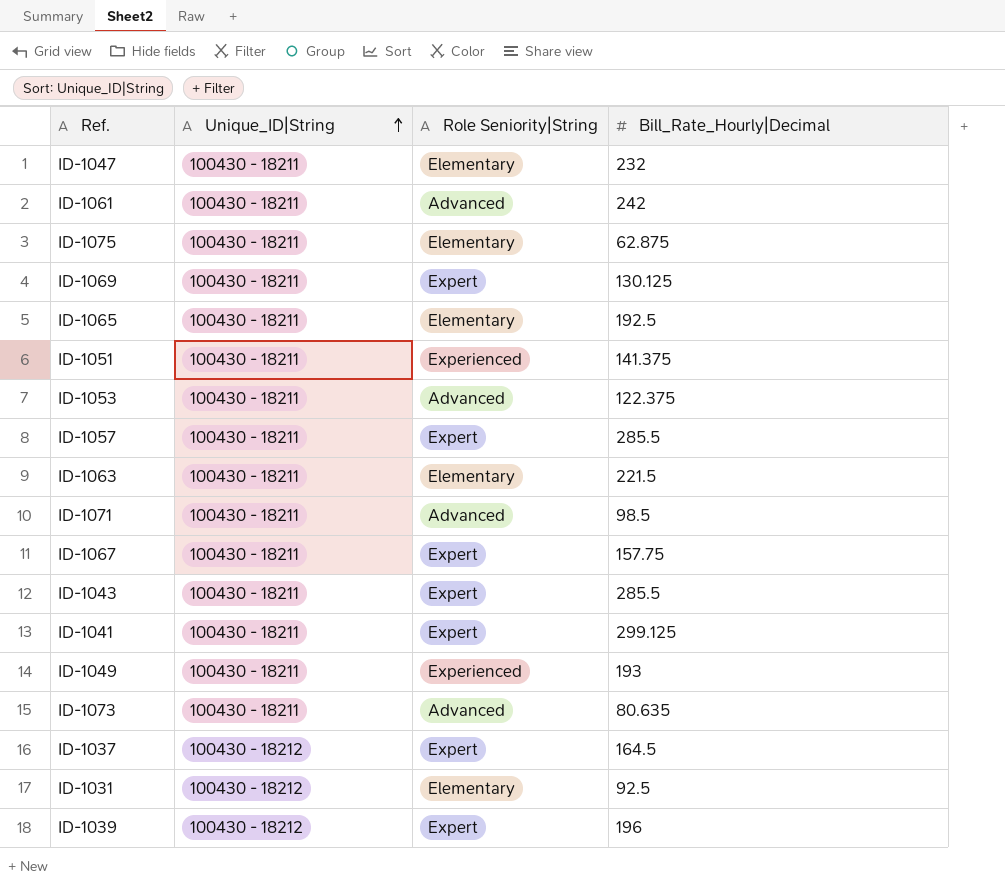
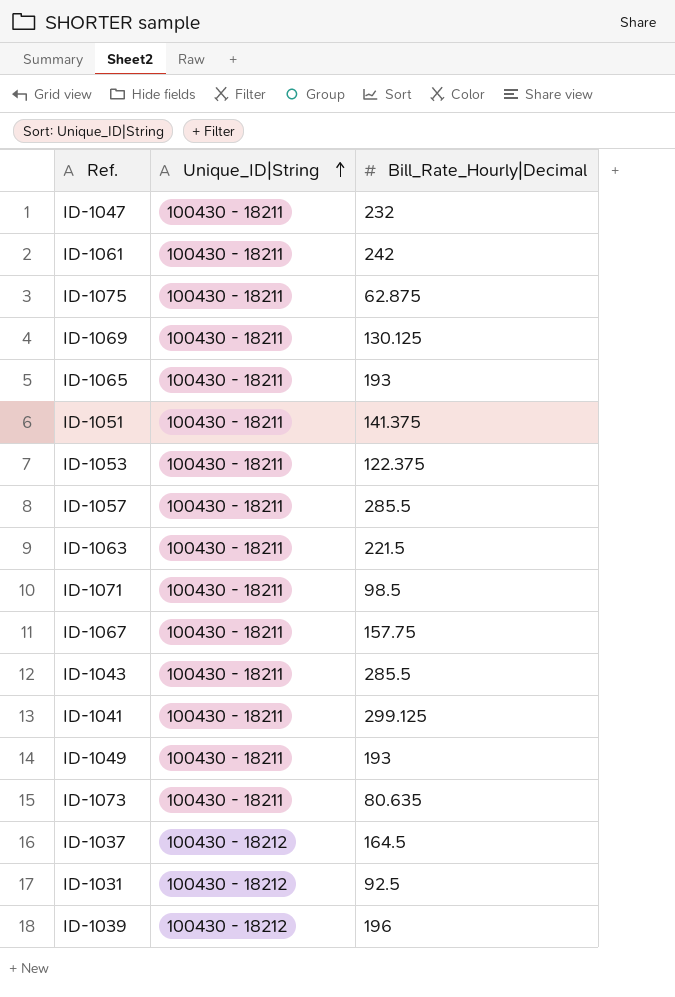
column Role Seniority|String | position: 3 -> none
ID-1065 | Bill_Rate_Hourly|Decimal: 192.5 -> 193

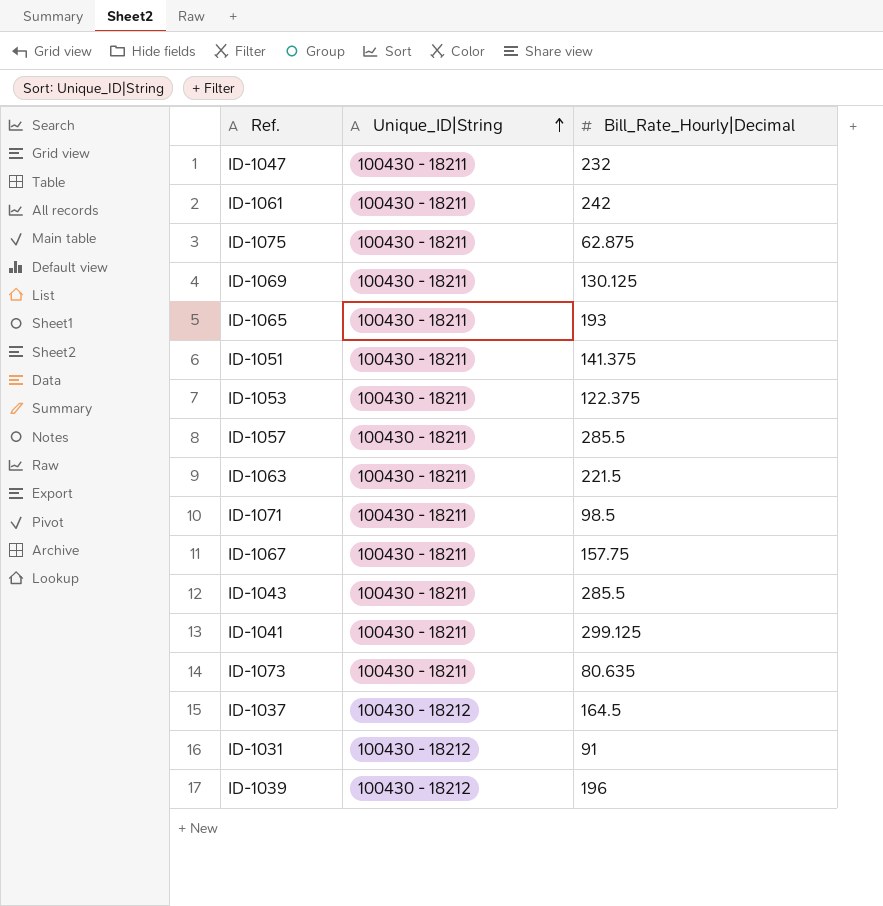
row ID-1049: 100430 - 18211 | 193 -> none
ID-1031 | Bill_Rate_Hourly|Decimal: 92.5 -> 91

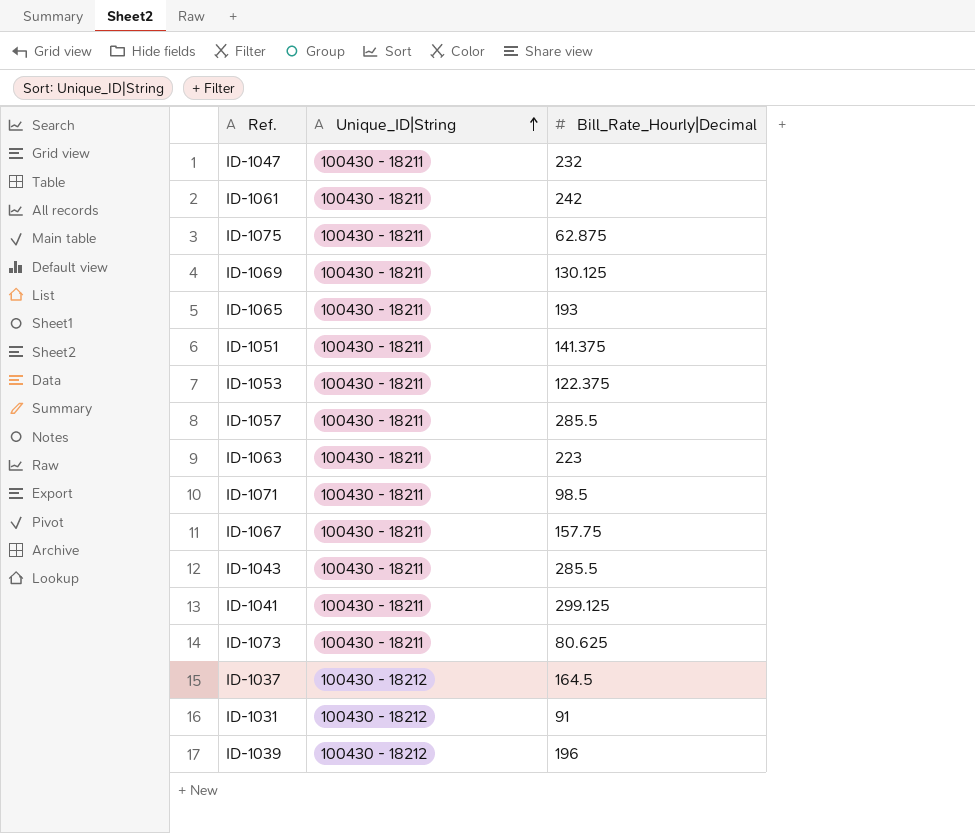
ID-1063 | Bill_Rate_Hourly|Decimal: 221.5 -> 223
ID-1073 | Bill_Rate_Hourly|Decimal: 80.635 -> 80.625

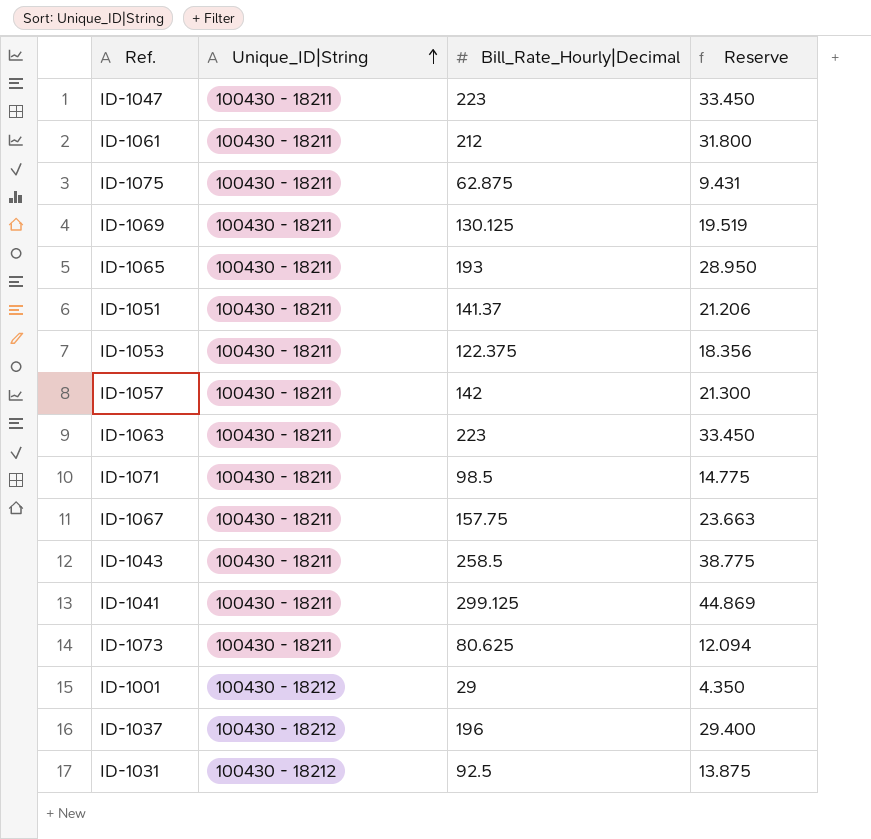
column Reserve | formula: none -> [Bill_Rate_Hourly|Decimal] * 0.15
row ID-1039: 100430 - 18212 | 196 -> none
ID-1047 | Bill_Rate_Hourly|Decimal: 232 -> 223
ID-1061 | Bill_Rate_Hourly|Decimal: 242 -> 212
ID-1051 | Bill_Rate_Hourly|Decimal: 141.375 -> 141.37
ID-1057 | Bill_Rate_Hourly|Decimal: 285.5 -> 142
ID-1043 | Bill_Rate_Hourly|Decimal: 285.5 -> 258.5
row ID-1001: none -> 100430 - 18212 | 29 | 4.350
ID-1037 | Bill_Rate_Hourly|Decimal: 164.5 -> 196
ID-1031 | Bill_Rate_Hourly|Decimal: 91 -> 92.5

